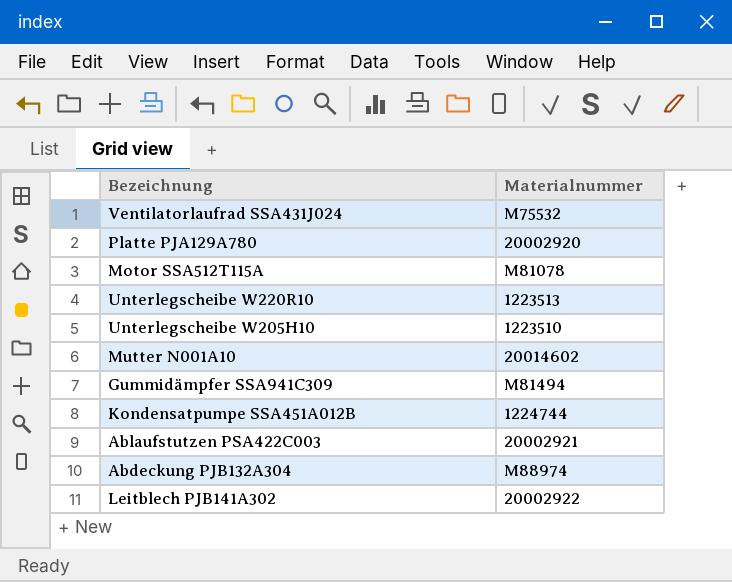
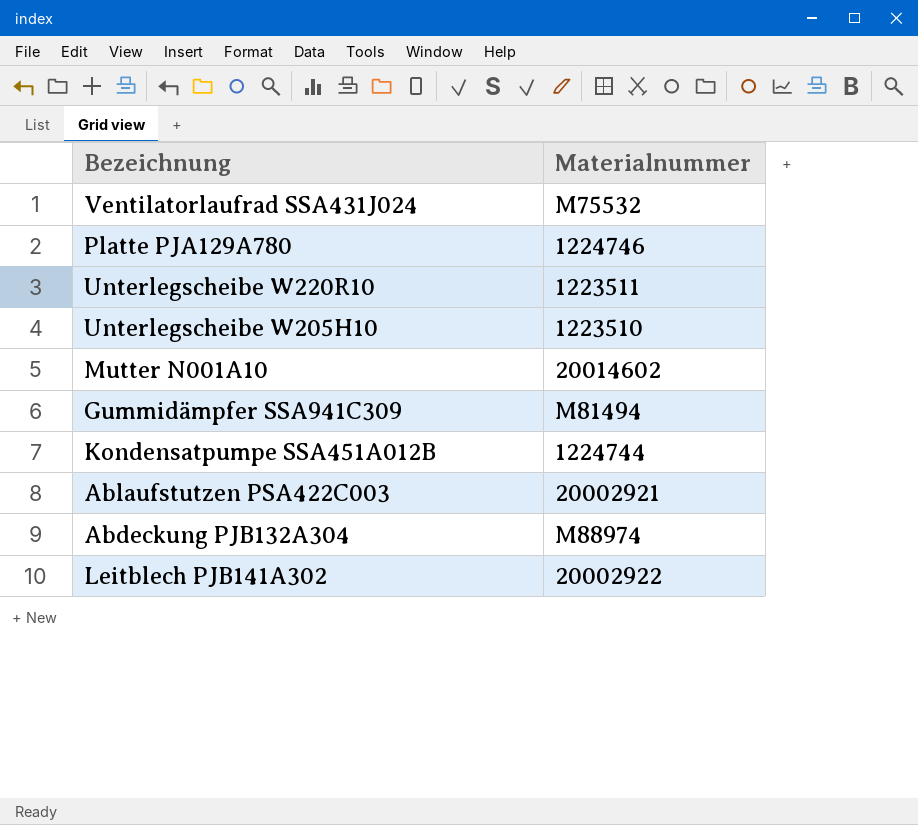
row Motor SSA512T115A: M81078 -> none
Platte PJA129A780 | Materialnummer: 20002920 -> 1224746
Unterlegscheibe W220R10 | Materialnummer: 1223513 -> 1223511

